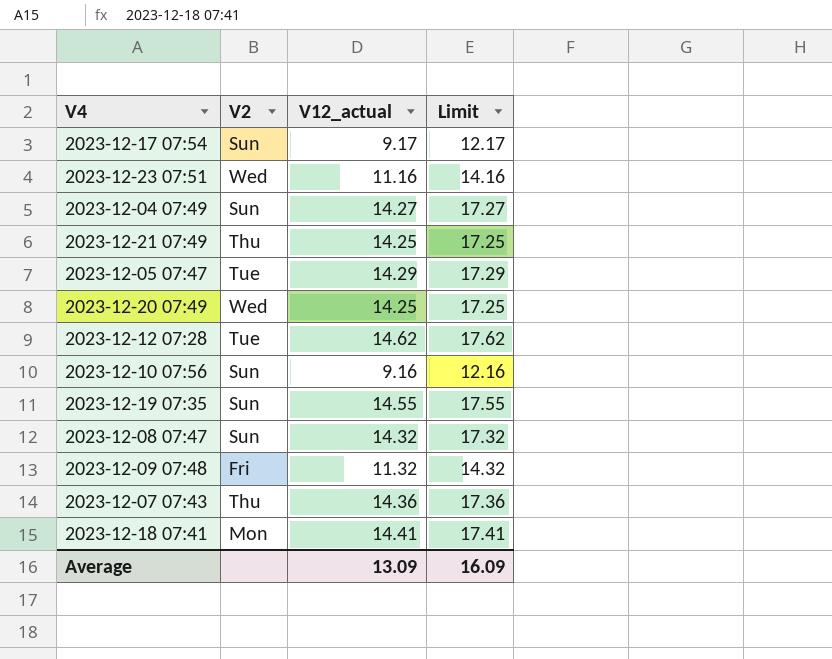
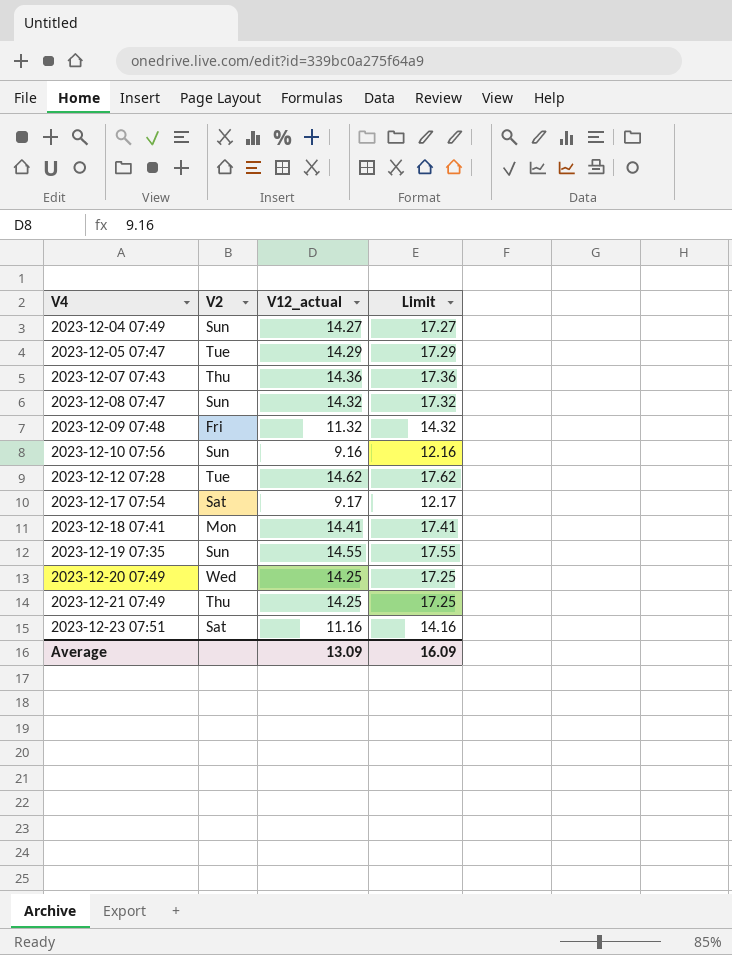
row order: none -> V4 ascending
2023-12-17 07:54 | V2: Sun -> Sat
2023-12-23 07:51 | V2: Wed -> Sat

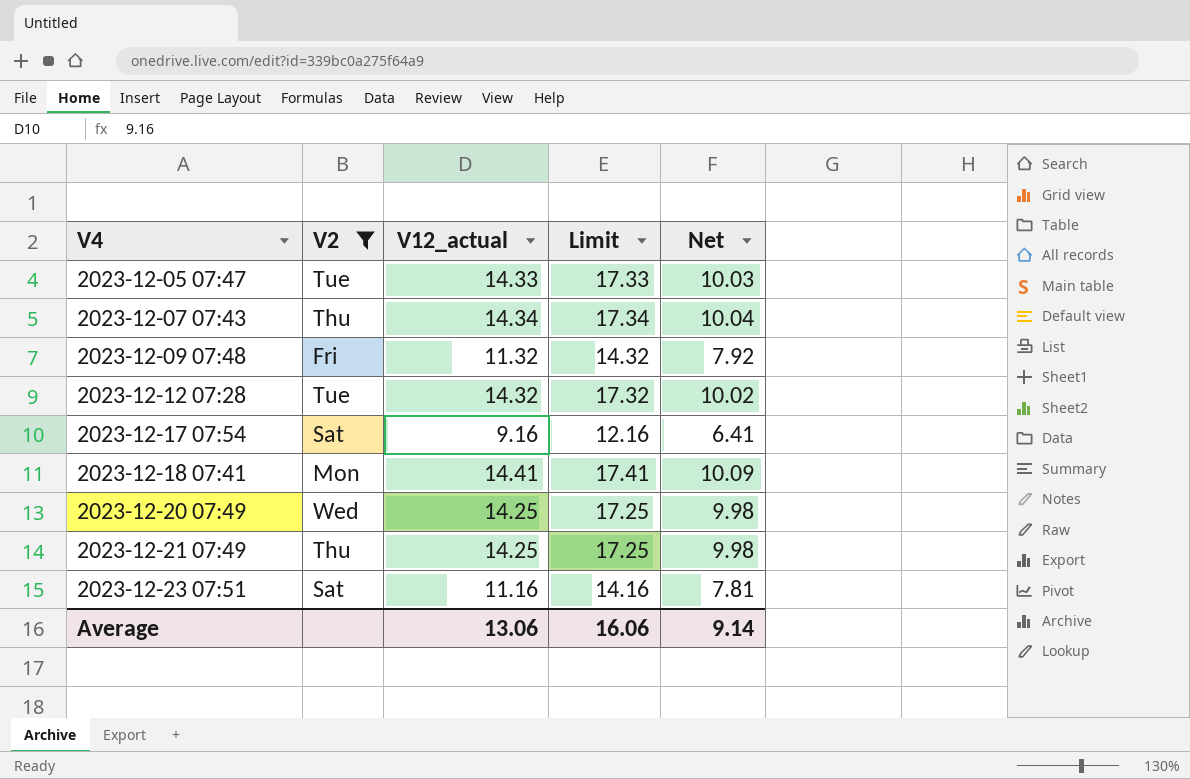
filter: none -> V2 != Sun
column Net | formula: none -> [V12_actual] * 0.7
2023-12-05 07:47 | V12_actual: 14.29 -> 14.33
2023-12-05 07:47 | Limit: 17.29 -> 17.33
2023-12-07 07:43 | V12_actual: 14.36 -> 14.34
2023-12-07 07:43 | Limit: 17.36 -> 17.34
2023-12-12 07:28 | V12_actual: 14.62 -> 14.32
2023-12-12 07:28 | Limit: 17.62 -> 17.32
2023-12-17 07:54 | V12_actual: 9.17 -> 9.16
2023-12-17 07:54 | Limit: 12.17 -> 12.16
Average | V12_actual: 13.09 -> 13.06
Average | Limit: 16.09 -> 16.06

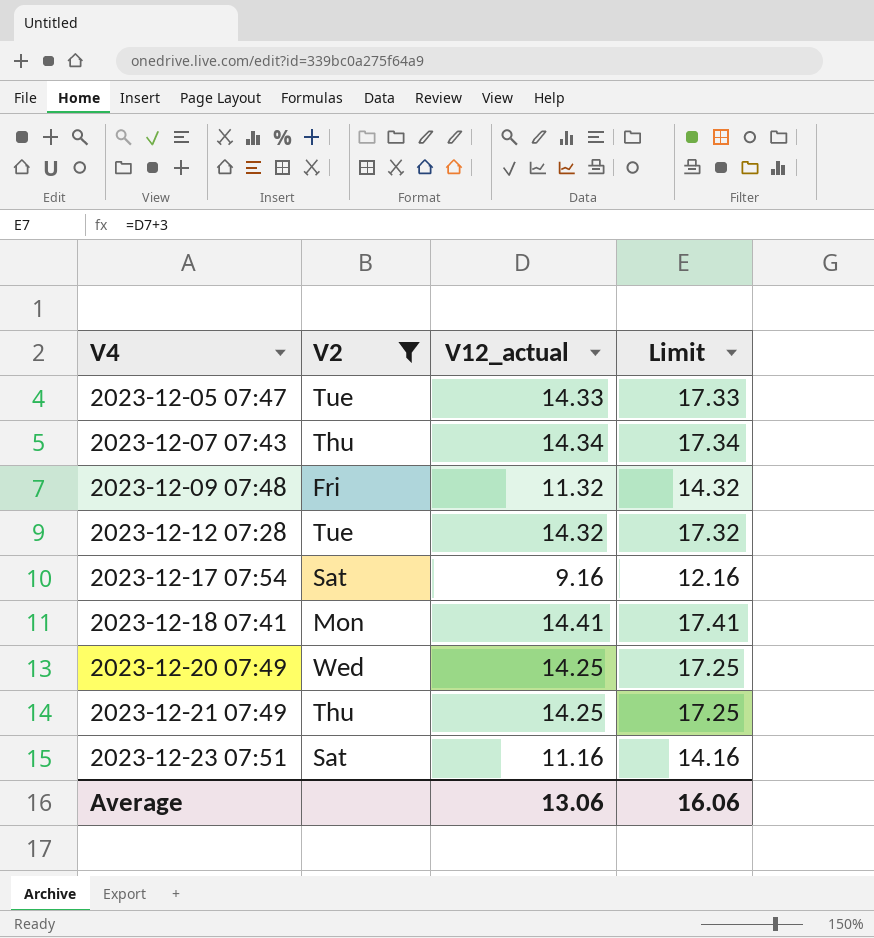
column Net | formula: [V12_actual] * 0.7 -> none

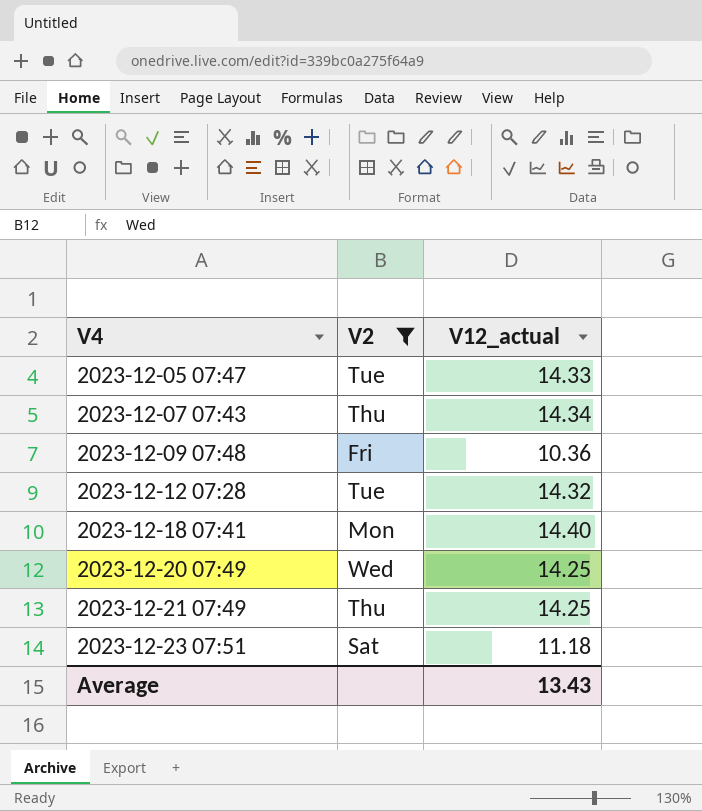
column Limit | formula: [V12_actual] + 3 -> none
row 2023-12-17 07:54: Sat | 9.16 | 12.16 -> none
2023-12-09 07:48 | V12_actual: 11.32 -> 10.36
2023-12-18 07:41 | V12_actual: 14.41 -> 14.40
2023-12-23 07:51 | V12_actual: 11.16 -> 11.18
Average | V12_actual: 13.06 -> 13.43

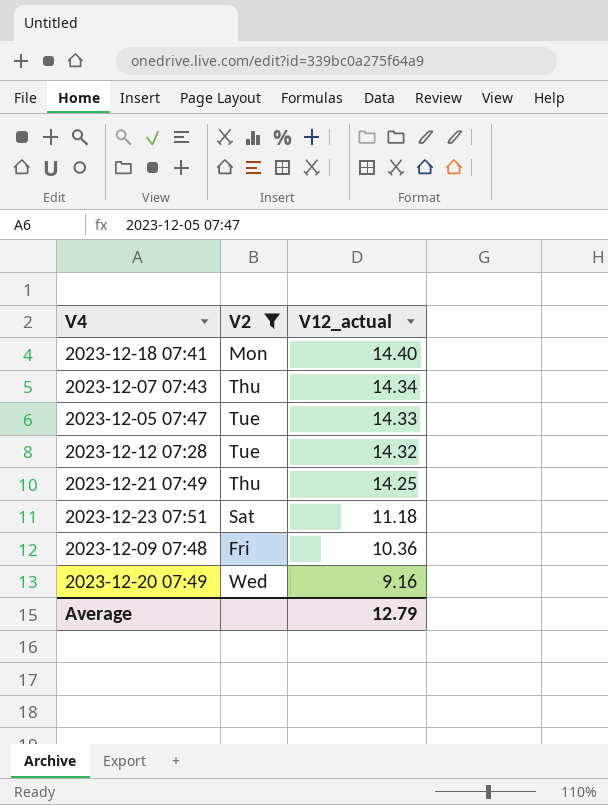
row order: V4 ascending -> V12_actual descending
2023-12-20 07:49 | V12_actual: 14.25 -> 9.16
Average | V12_actual: 13.43 -> 12.79

